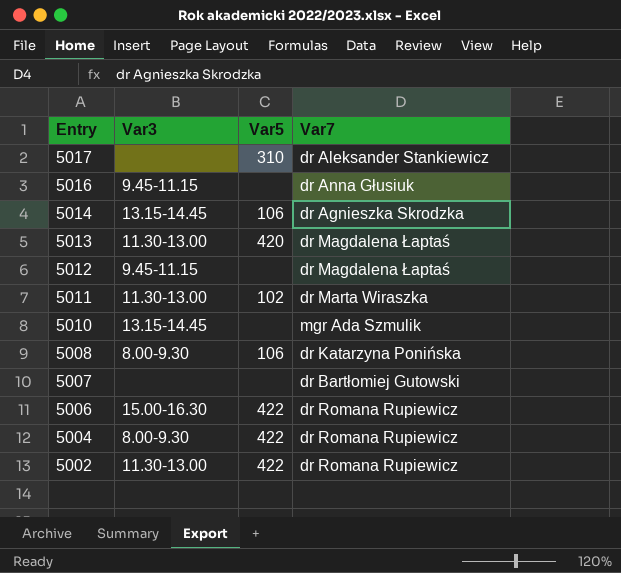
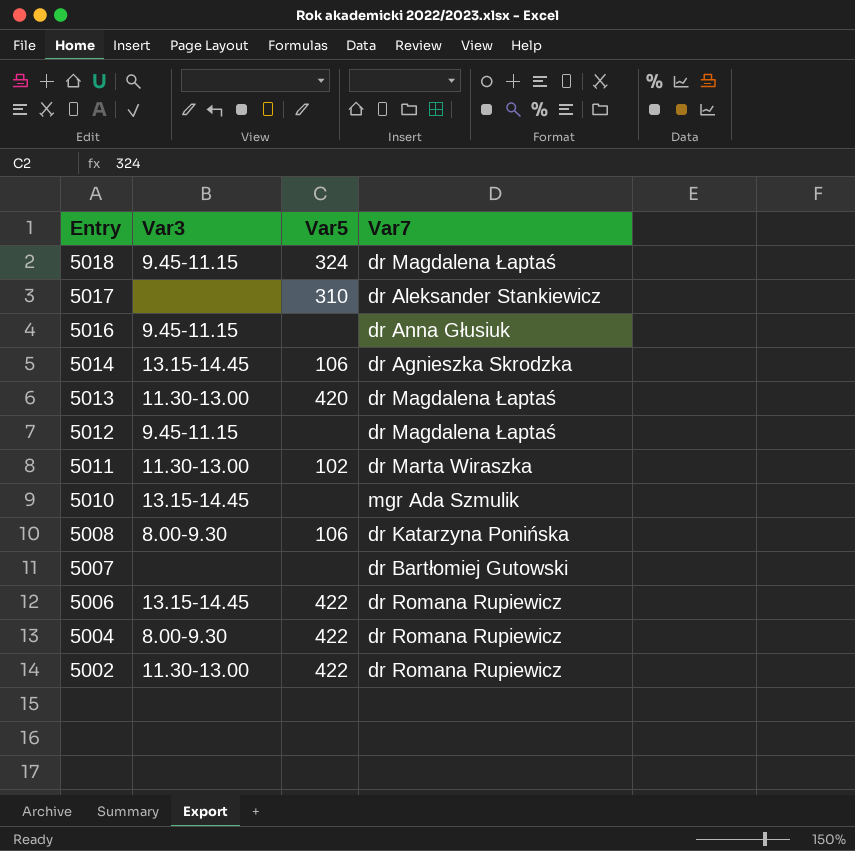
row 5018: none -> 9.45-11.15 | 324 | dr Magdalena Łaptaś
5006 | Var3: 15.00-16.30 -> 13.15-14.45

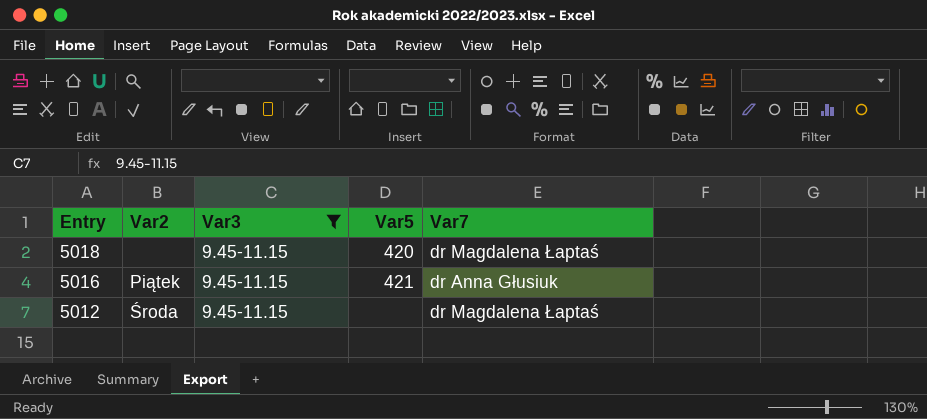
filter: none -> Var3 = 9.45-11.15
column Var2 | position: none -> 2
5018 | Var5: 324 -> 420
5016 | Var5: none -> 421

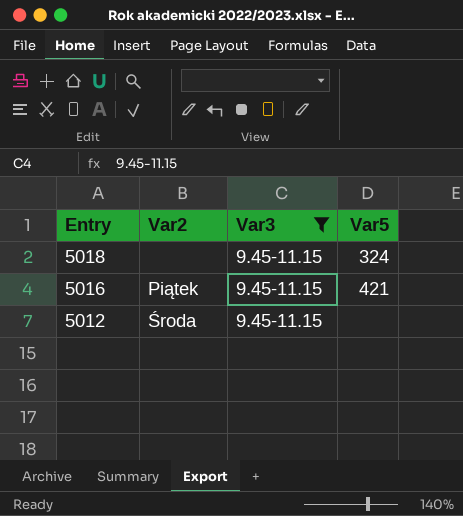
column Var7 | position: 5 -> none
5018 | Var5: 420 -> 324

